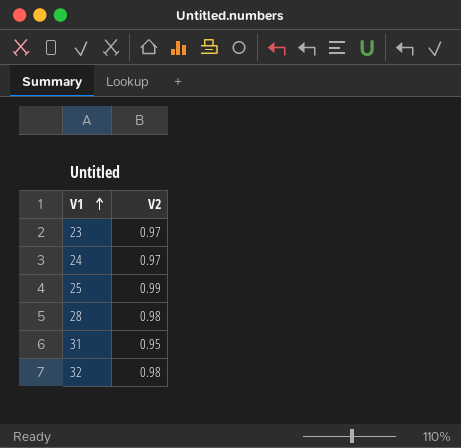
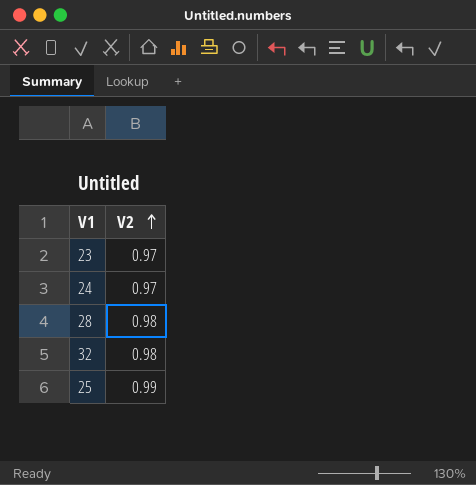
row order: V1 ascending -> V2 ascending
row 31: 0.95 -> none

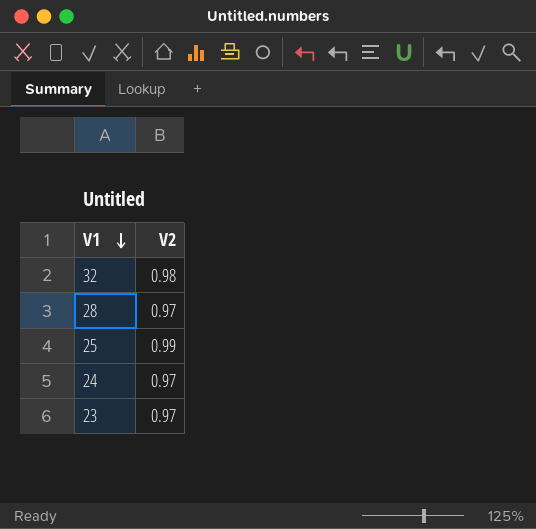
row order: V2 ascending -> V1 descending
28 | V2: 0.98 -> 0.97

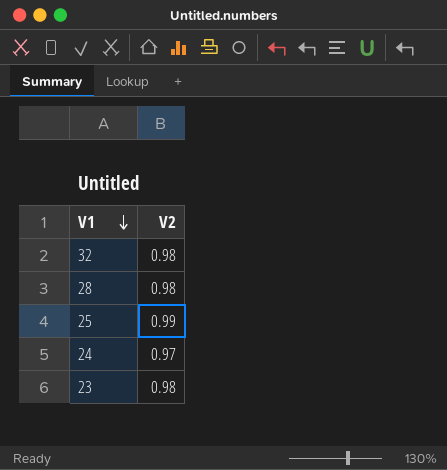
28 | V2: 0.97 -> 0.98
23 | V2: 0.97 -> 0.98

